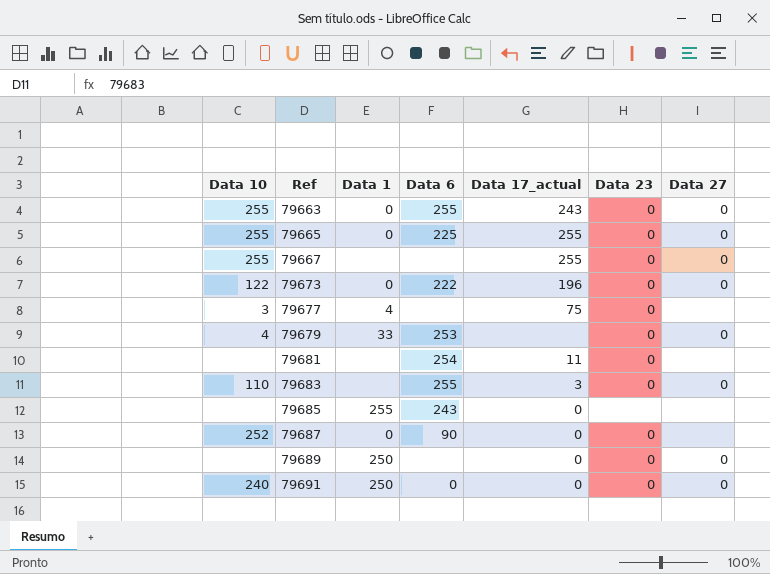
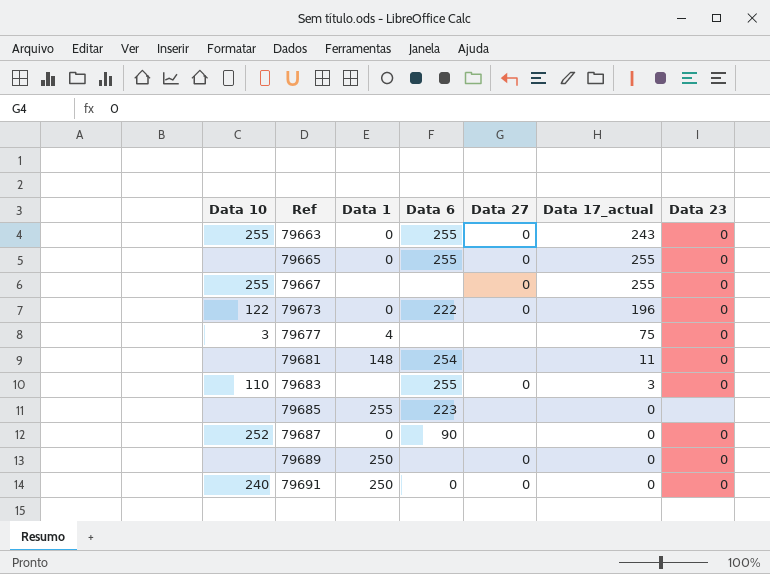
column Data 27 | position: 7 -> 5
row 79679: 4 | 33 | 253 | none | 0 | 0 -> none
79665 | Data 10: 255 -> none
79665 | Data 6: 225 -> 255
79681 | Data 1: none -> 148
79685 | Data 6: 243 -> 223

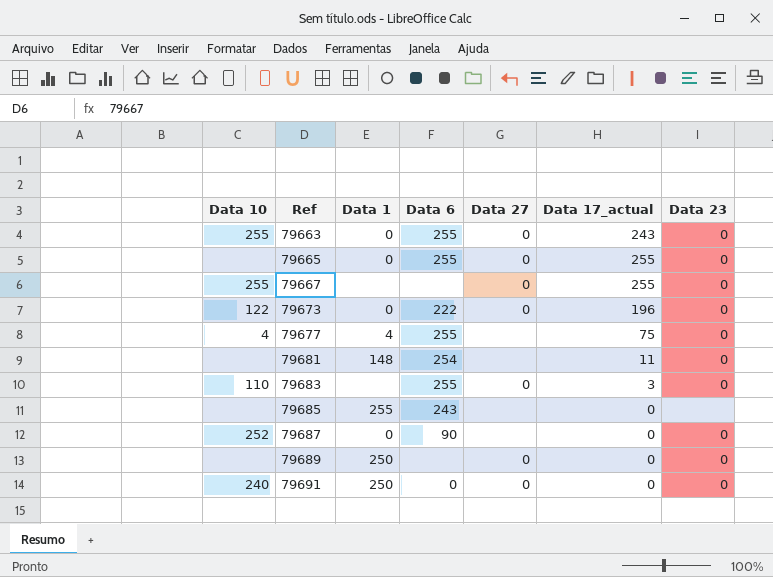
79677 | Data 10: 3 -> 4
79677 | Data 6: none -> 255
79685 | Data 6: 223 -> 243

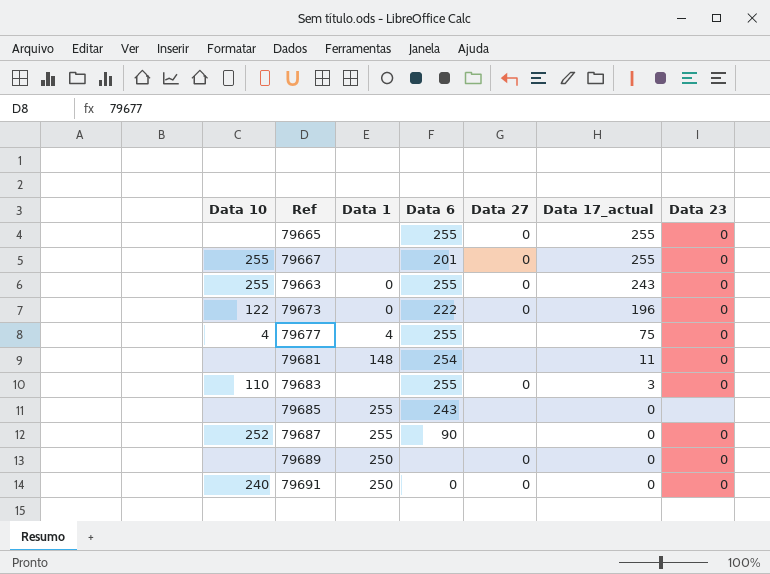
row order: Ref ascending -> Data 17_actual descending
79665 | Data 1: 0 -> none
79667 | Data 6: none -> 201
79687 | Data 1: 0 -> 255

